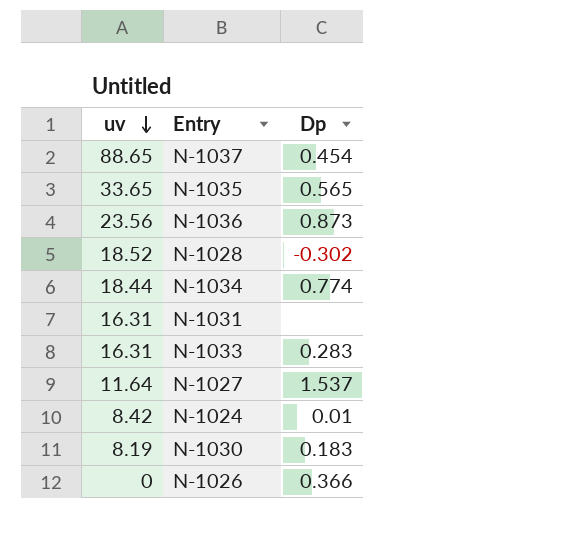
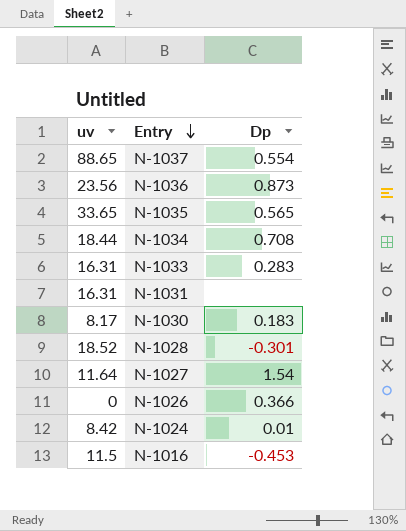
row order: uv descending -> Entry descending
N-1037 | Dp: 0.454 -> 0.554
N-1034 | Dp: 0.774 -> 0.708
N-1030 | uv: 8.19 -> 8.17
N-1028 | Dp: -0.302 -> -0.301
N-1027 | Dp: 1.537 -> 1.54
row N-1016: none -> 11.5 | -0.453

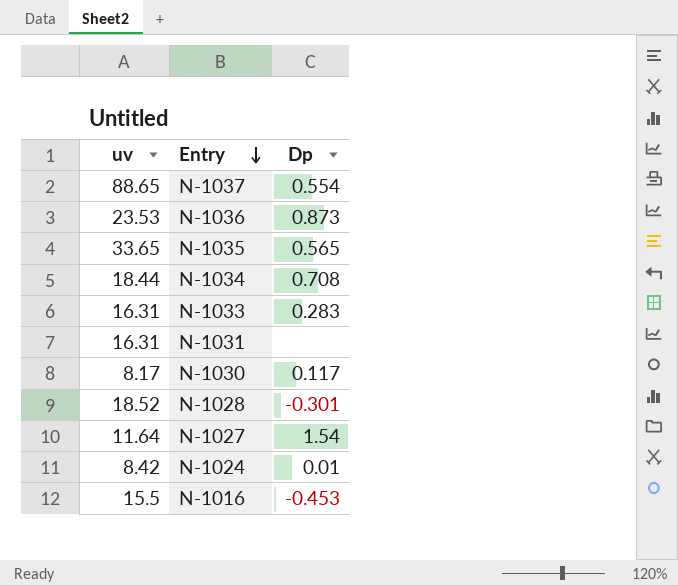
row N-1026: 0 | 0.366 -> none
N-1036 | uv: 23.56 -> 23.53
N-1030 | Dp: 0.183 -> 0.117
N-1016 | uv: 11.5 -> 15.5

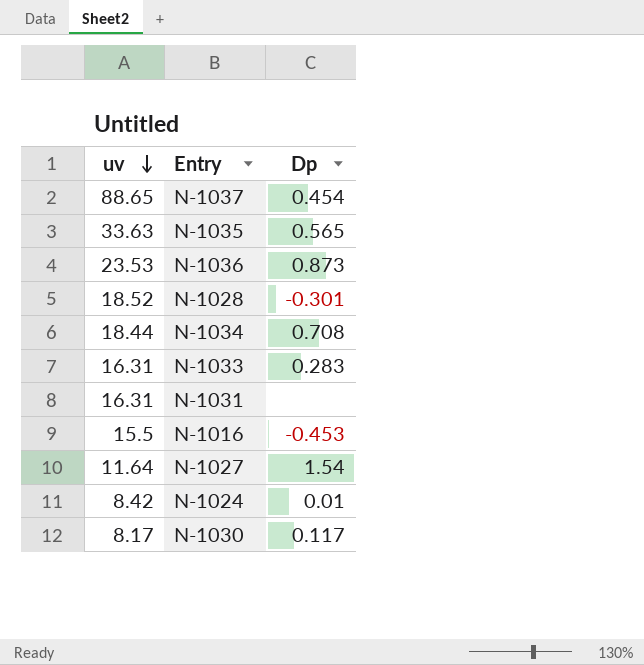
row order: Entry descending -> uv descending
N-1037 | Dp: 0.554 -> 0.454
N-1035 | uv: 33.65 -> 33.63

